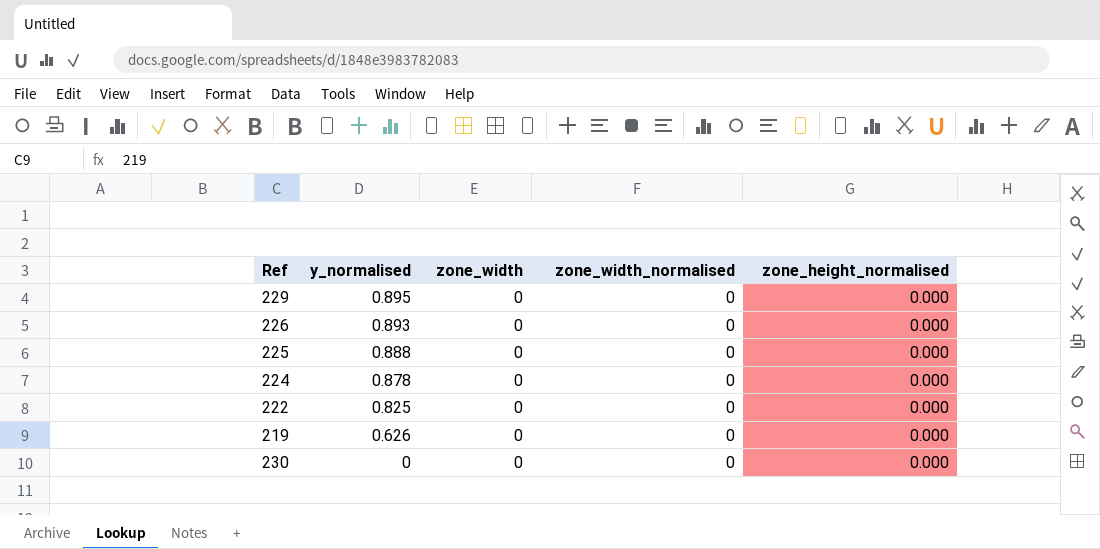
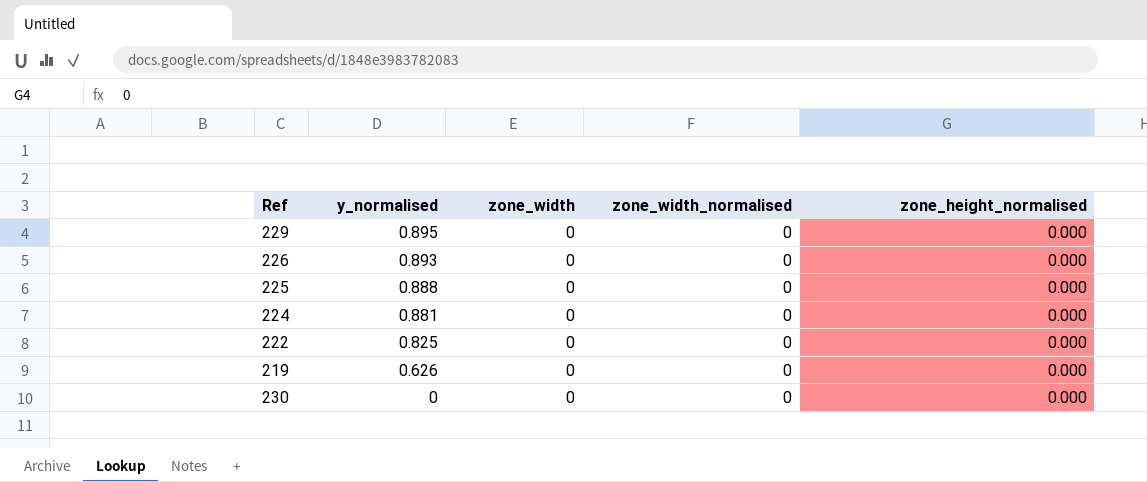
224 | y_normalised: 0.878 -> 0.881

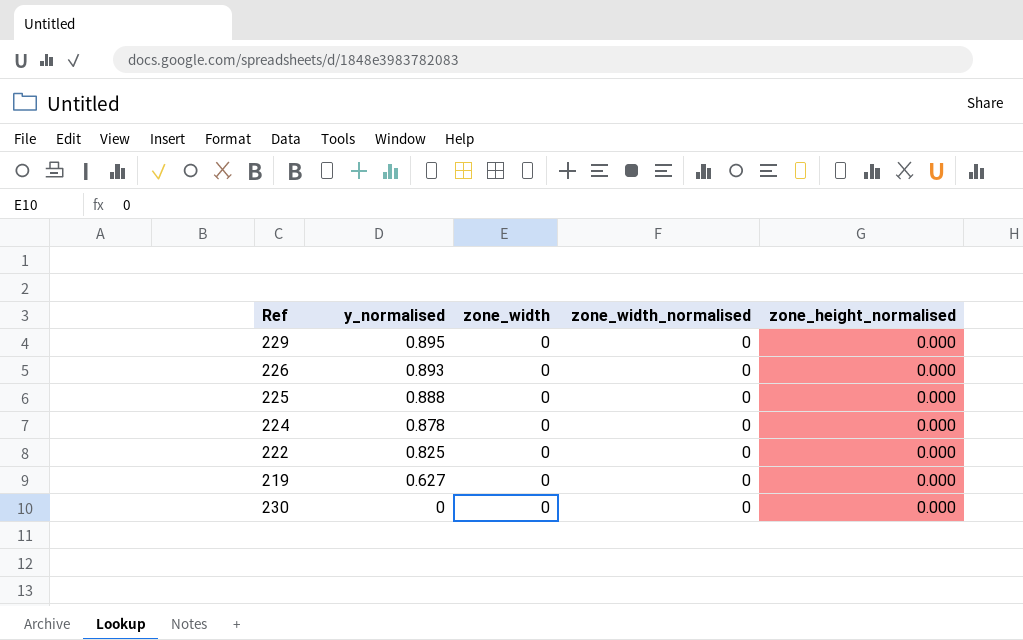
224 | y_normalised: 0.881 -> 0.878
219 | y_normalised: 0.626 -> 0.627

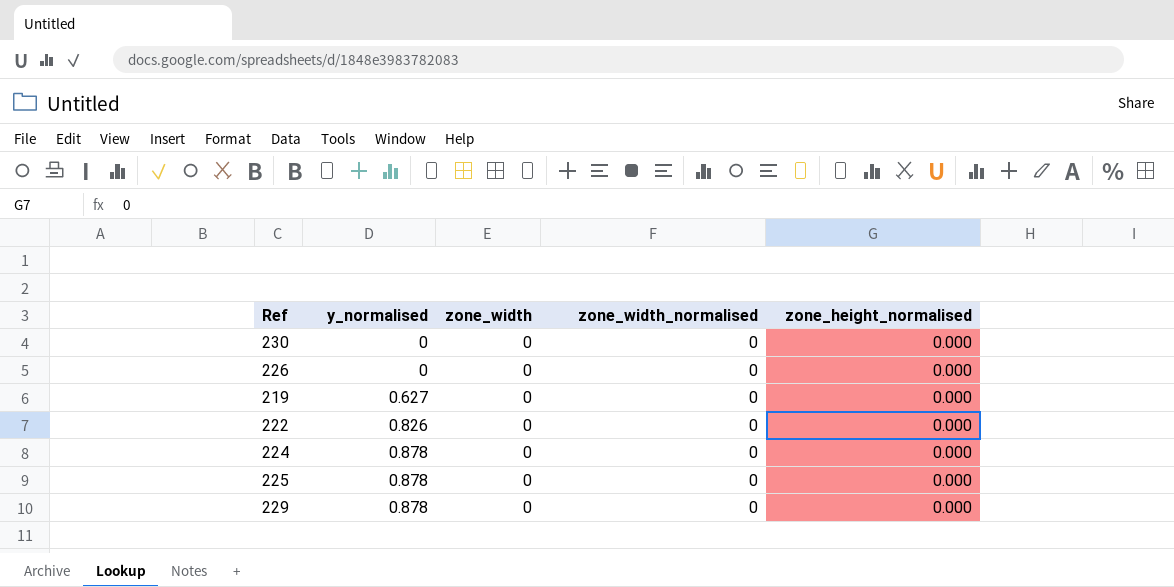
row order: y_normalised descending -> y_normalised ascending
226 | y_normalised: 0.893 -> 0
222 | y_normalised: 0.825 -> 0.826
225 | y_normalised: 0.888 -> 0.878
229 | y_normalised: 0.895 -> 0.878

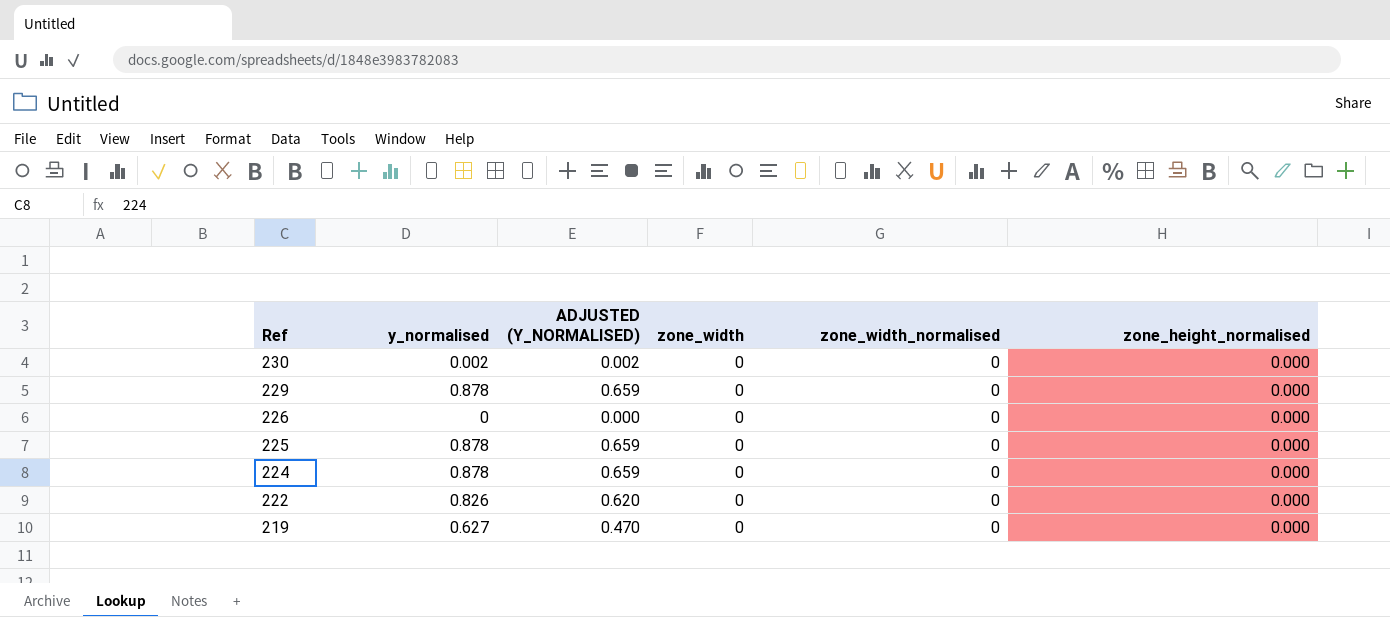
row order: y_normalised ascending -> Ref descending
column ADJUSTED (Y_NORMALISED) | formula: none -> [y_normalised] * 0.75
230 | y_normalised: 0 -> 0.002

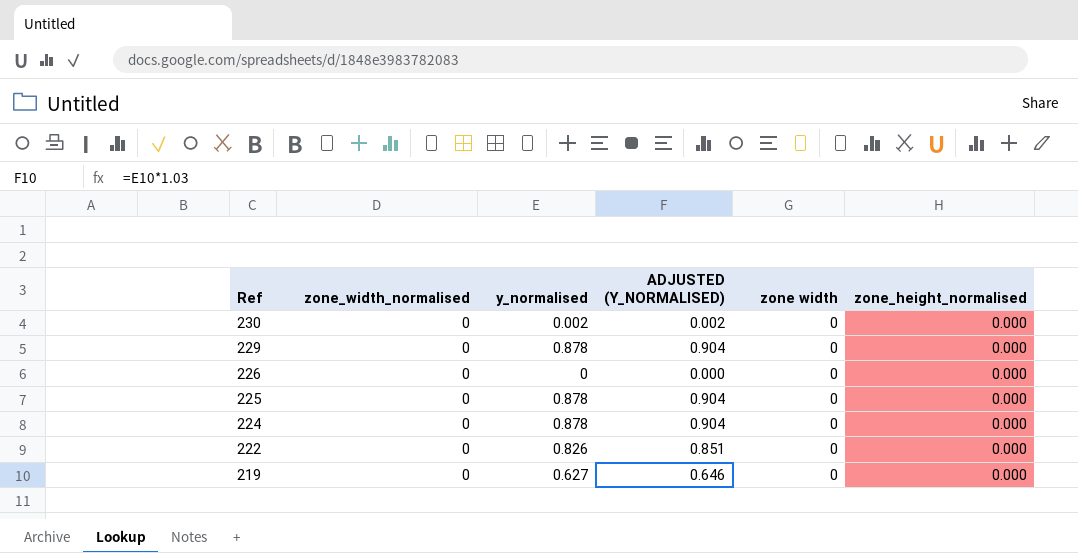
column zone_width_normalised | position: 5 -> 2
column ADJUSTED (Y_NORMALISED) | formula: [y_normalised] * 0.75 -> [y_normalised] * 1.03
column name: zone_width -> zone width

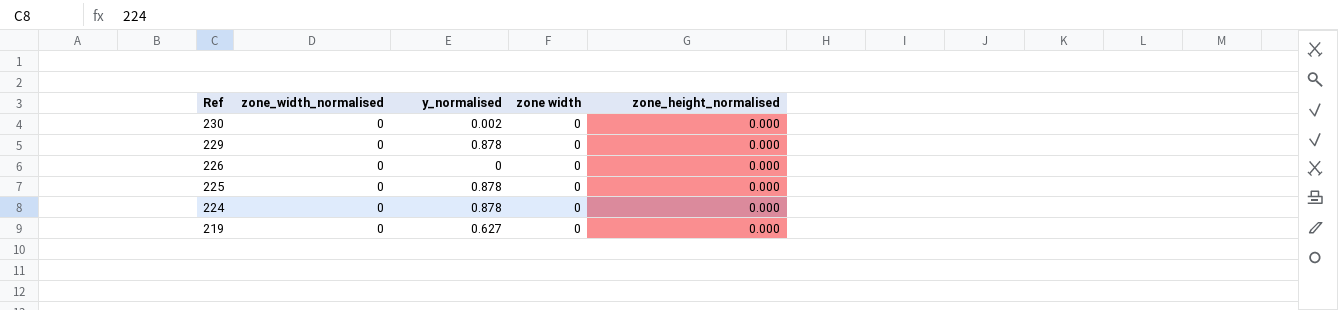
column ADJUSTED (Y_NORMALISED) | formula: [y_normalised] * 1.03 -> none
row 222: 0 | 0.826 | 0.851 | 0 | 0.000 -> none

